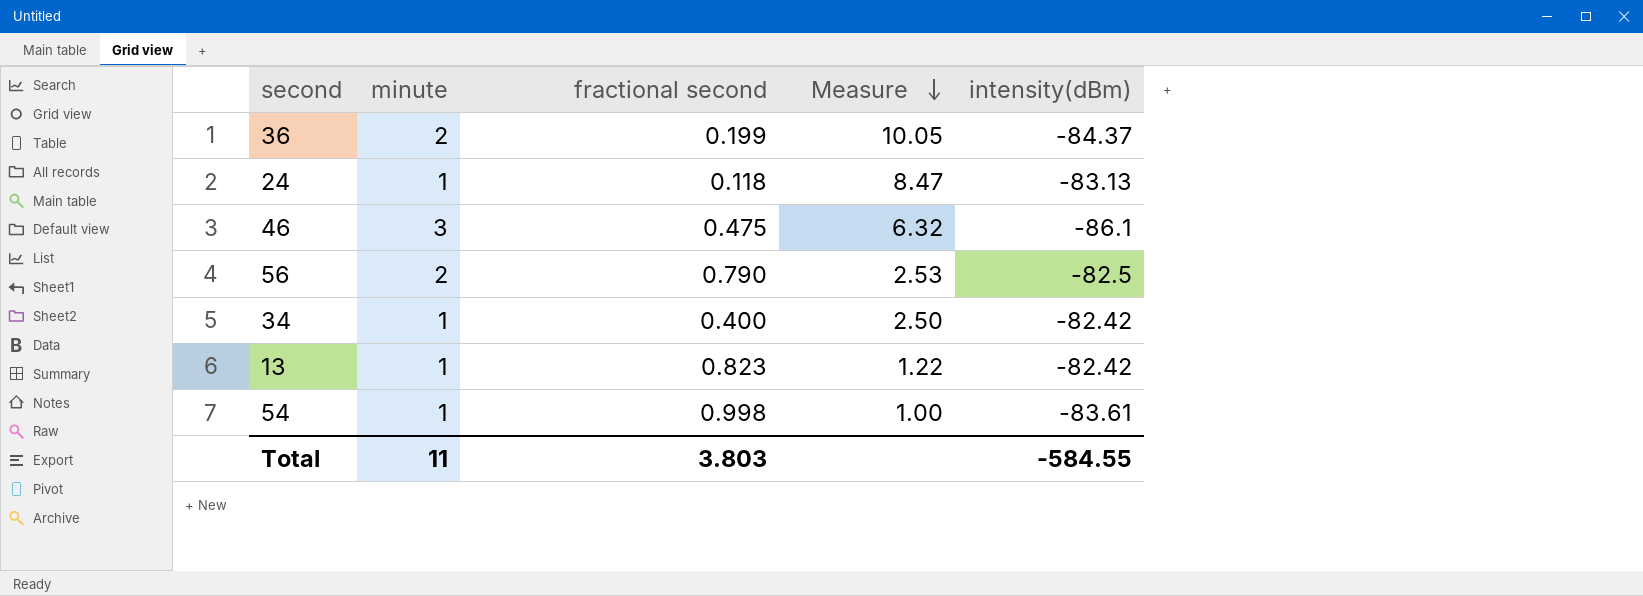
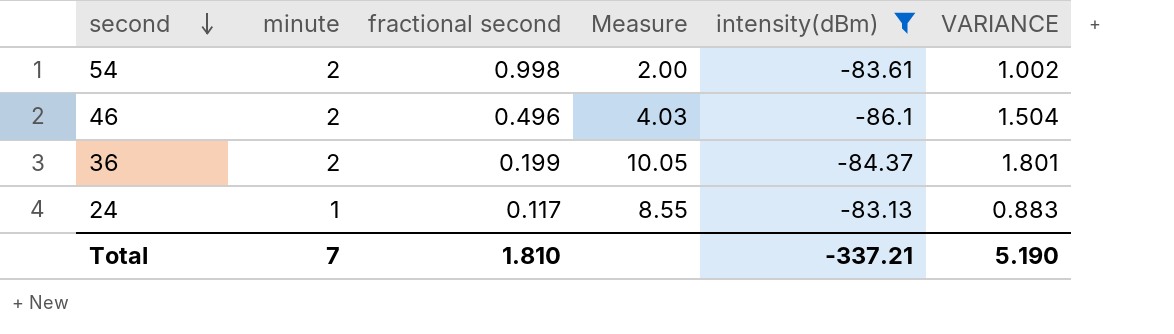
filter: none -> intensity(dBm) <= -83.13
row order: Measure descending -> second descending
column VARIANCE | formula: none -> [minute] - [fractional second]
54 | minute: 1 -> 2
54 | Measure: 1.00 -> 2.00
46 | minute: 3 -> 2
46 | fractional second: 0.475 -> 0.496
46 | Measure: 6.32 -> 4.03
24 | fractional second: 0.118 -> 0.117
24 | Measure: 8.47 -> 8.55
Total | minute: 11 -> 7
Total | fractional second: 3.803 -> 1.810
Total | intensity(dBm): -584.55 -> -337.21

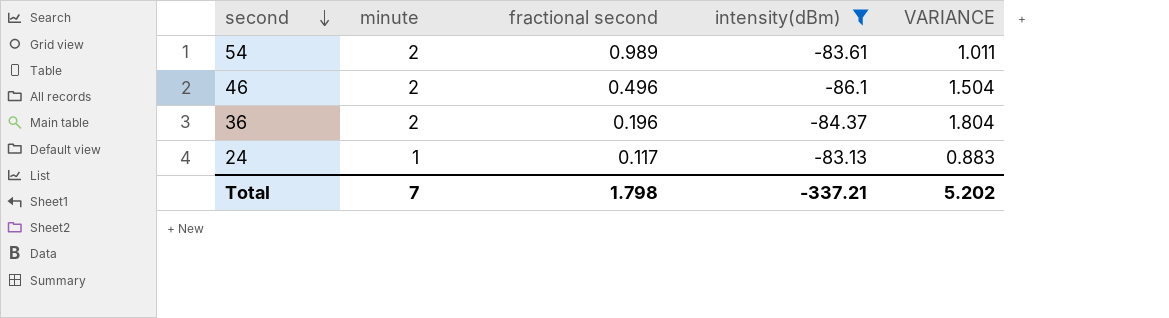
column Measure | formula: [minute] / [fractional second] -> none
54 | fractional second: 0.998 -> 0.989
54 | VARIANCE: 1.002 -> 1.011
36 | fractional second: 0.199 -> 0.196
36 | VARIANCE: 1.801 -> 1.804
Total | fractional second: 1.810 -> 1.798
Total | VARIANCE: 5.190 -> 5.202

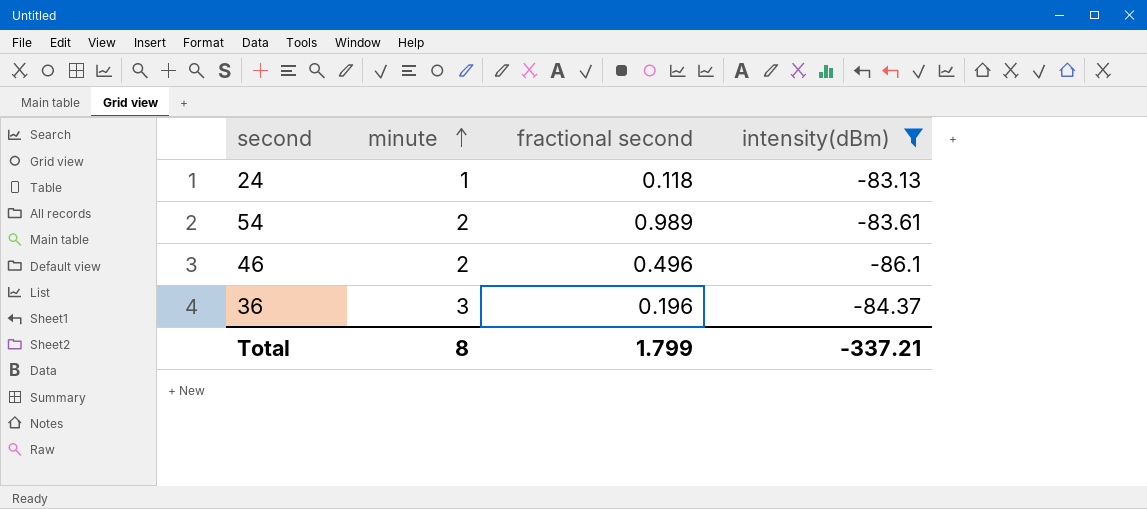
row order: second descending -> minute ascending
column VARIANCE | formula: [minute] - [fractional second] -> none
24 | fractional second: 0.117 -> 0.118
36 | minute: 2 -> 3
Total | minute: 7 -> 8
Total | fractional second: 1.798 -> 1.799

